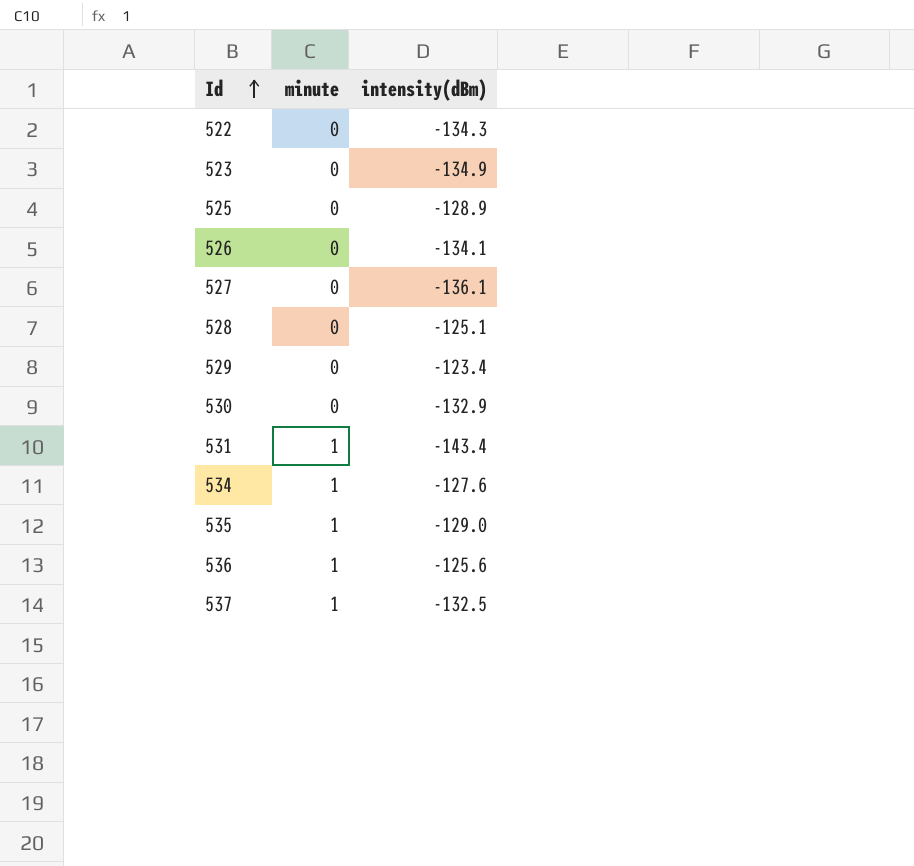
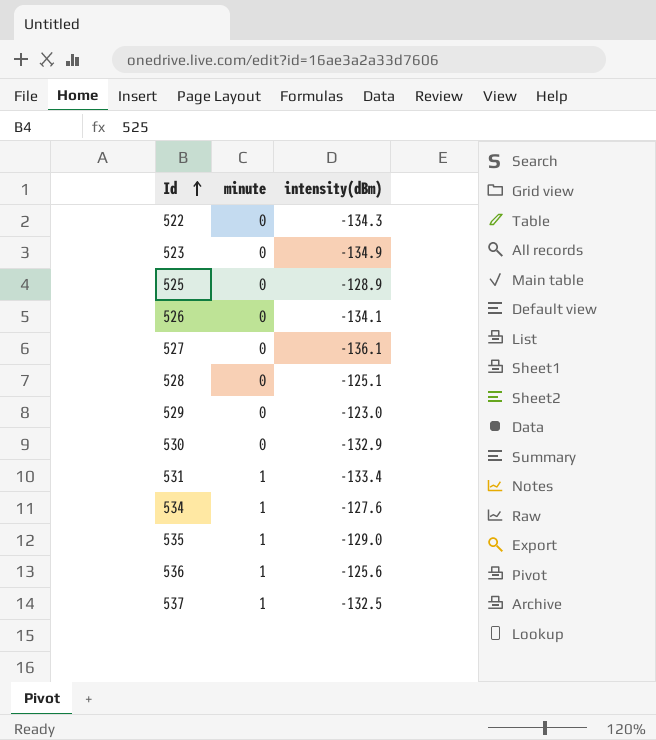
529 | intensity(dBm): -123.4 -> -123.0
531 | intensity(dBm): -143.4 -> -133.4

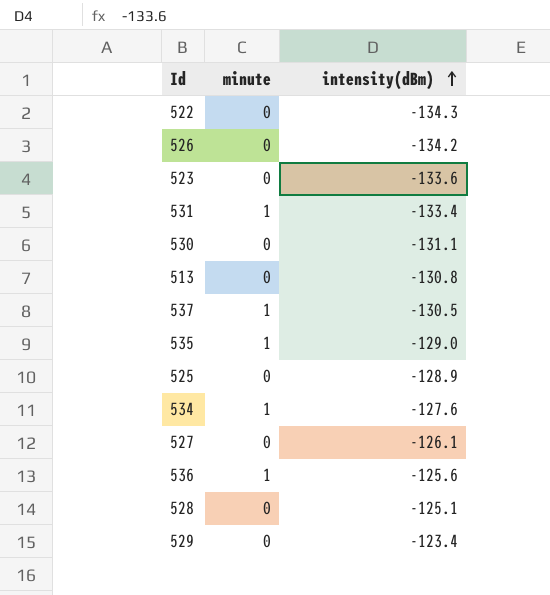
row order: Id ascending -> intensity(dBm) ascending
526 | intensity(dBm): -134.1 -> -134.2
523 | intensity(dBm): -134.9 -> -133.6
530 | intensity(dBm): -132.9 -> -131.1
row 513: none -> 0 | -130.8
537 | intensity(dBm): -132.5 -> -130.5
527 | intensity(dBm): -136.1 -> -126.1
529 | intensity(dBm): -123.0 -> -123.4

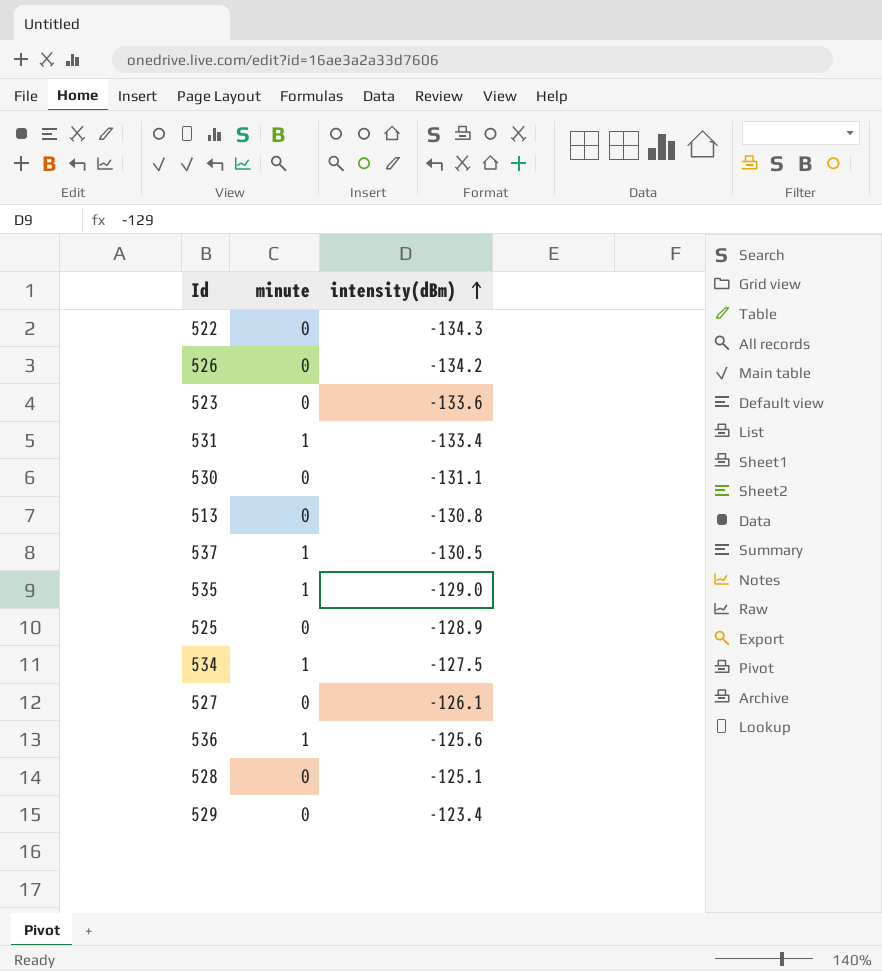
534 | intensity(dBm): -127.6 -> -127.5

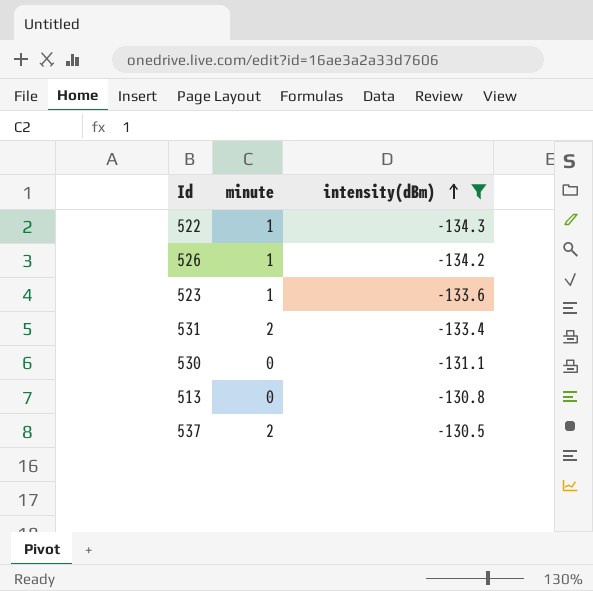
filter: none -> intensity(dBm) <= -130.5
522 | minute: 0 -> 1
526 | minute: 0 -> 1
523 | minute: 0 -> 1
531 | minute: 1 -> 2
537 | minute: 1 -> 2

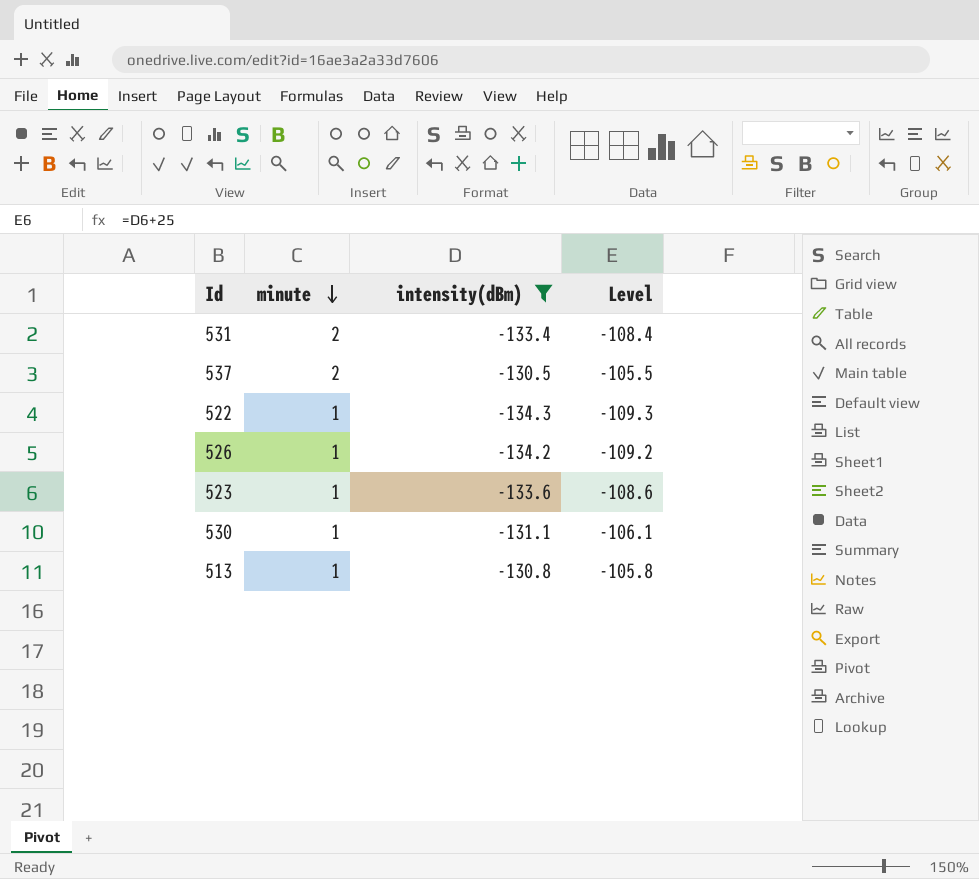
row order: intensity(dBm) ascending -> minute descending
column Level | formula: none -> [intensity(dBm)] + 25
530 | minute: 0 -> 1
513 | minute: 0 -> 1

